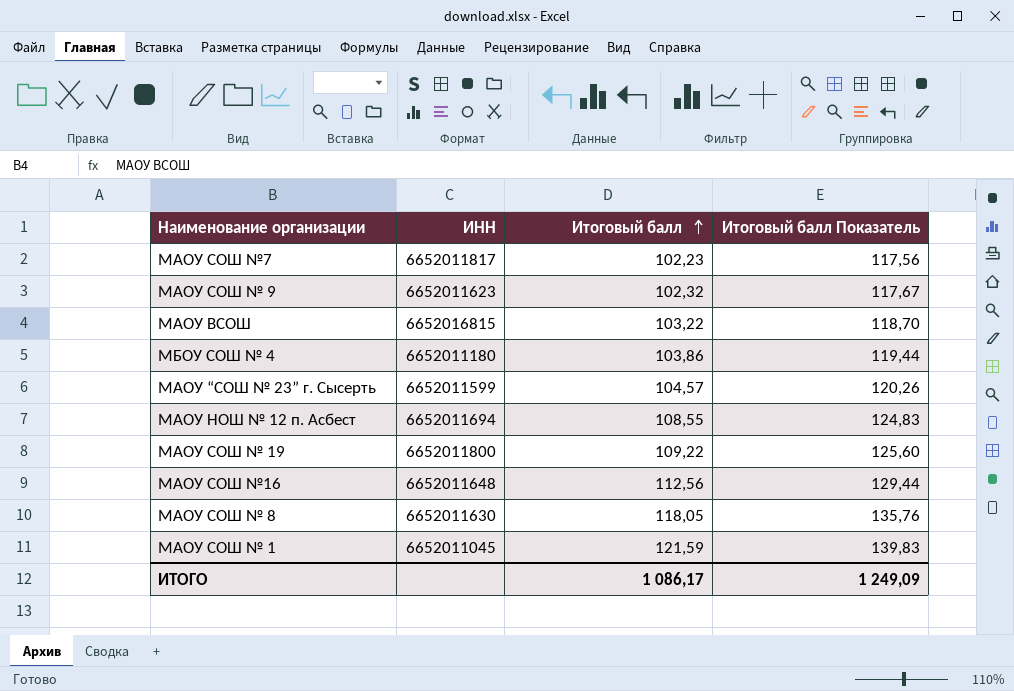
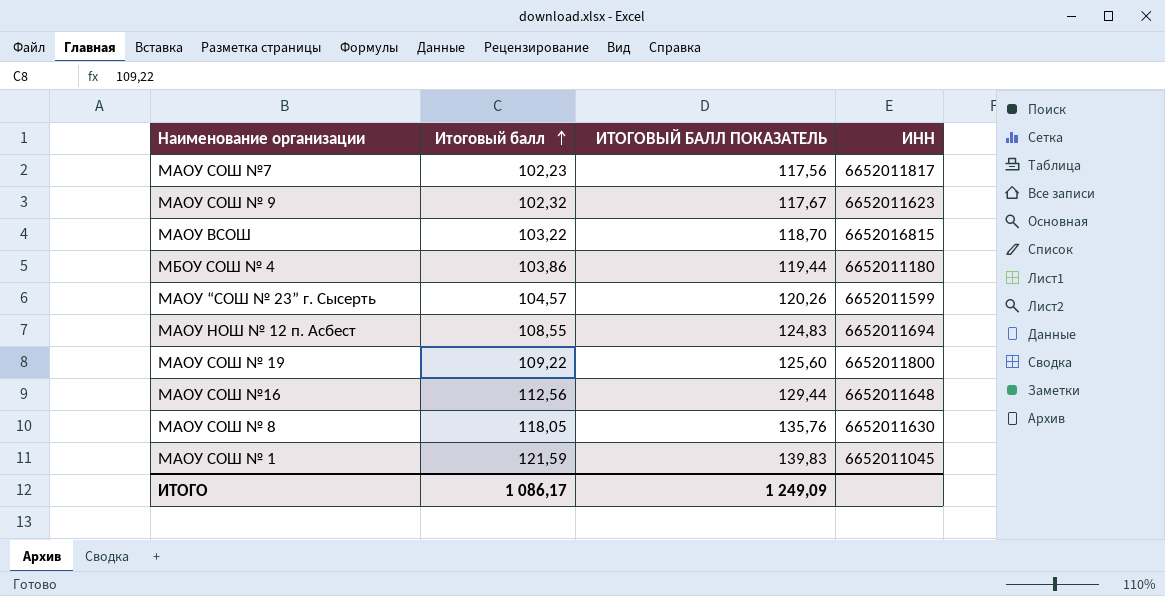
column name: Итоговый балл Показатель -> ИТОГОВЫЙ БАЛЛ ПОКАЗАТЕЛЬ
column ИНН | position: 2 -> 4

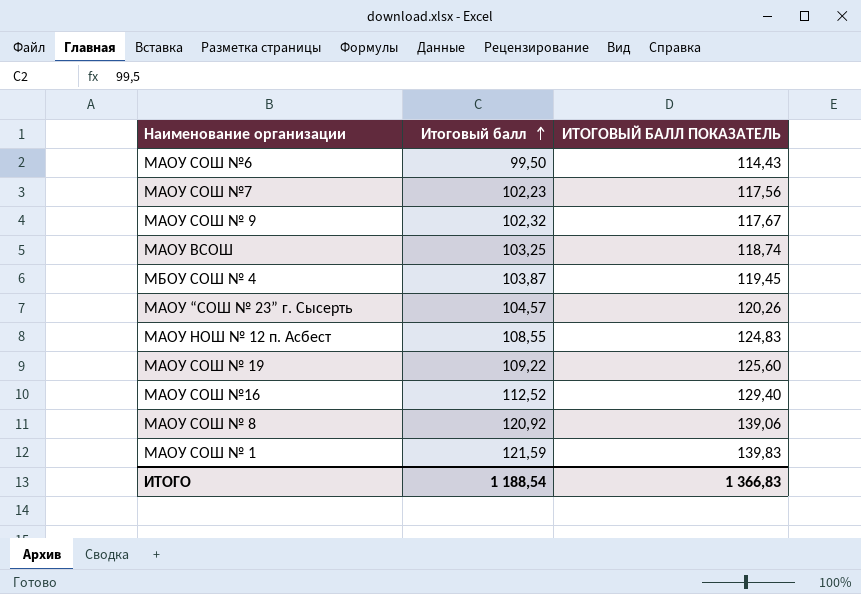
column ИНН | position: 4 -> none
row МАОУ СОШ №6: none -> 99,50 | 114,43
МАОУ ВСОШ | Итоговый балл: 103,22 -> 103,25
МАОУ ВСОШ | ИТОГОВЫЙ БАЛЛ ПОКАЗАТЕЛЬ: 118,70 -> 118,74
МБОУ СОШ № 4 | Итоговый балл: 103,86 -> 103,87
МБОУ СОШ № 4 | ИТОГОВЫЙ БАЛЛ ПОКАЗАТЕЛЬ: 119,44 -> 119,45
МАОУ СОШ №16 | Итоговый балл: 112,56 -> 112,52
МАОУ СОШ №16 | ИТОГОВЫЙ БАЛЛ ПОКАЗАТЕЛЬ: 129,44 -> 129,40
МАОУ СОШ № 8 | Итоговый балл: 118,05 -> 120,92
МАОУ СОШ № 8 | ИТОГОВЫЙ БАЛЛ ПОКАЗАТЕЛЬ: 135,76 -> 139,06
ИТОГО | Итоговый балл: 1 086,17 -> 1 188,54
ИТОГО | ИТОГОВЫЙ БАЛЛ ПОКАЗАТЕЛЬ: 1 249,09 -> 1 366,83

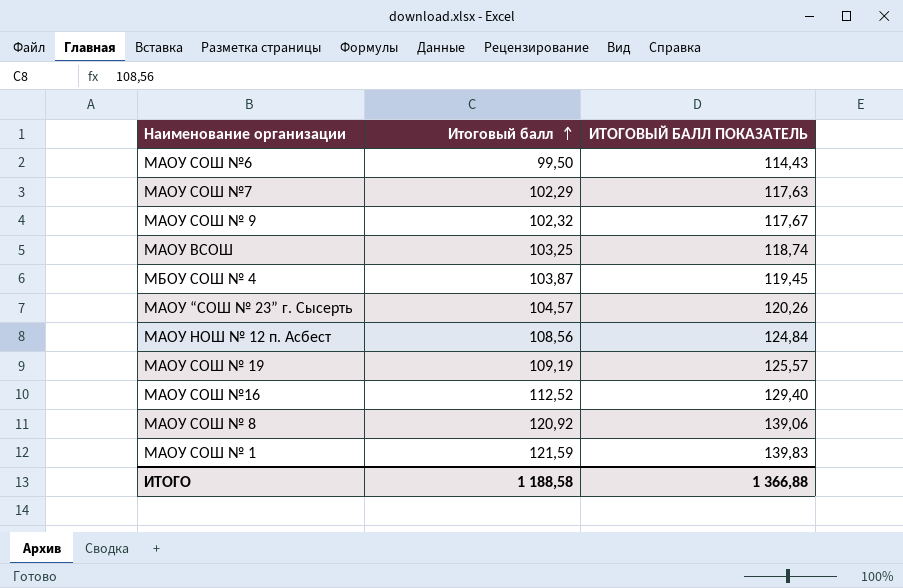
МАОУ СОШ №7 | Итоговый балл: 102,23 -> 102,29
МАОУ СОШ №7 | ИТОГОВЫЙ БАЛЛ ПОКАЗАТЕЛЬ: 117,56 -> 117,63
МАОУ НОШ № 12 п. Асбест | Итоговый балл: 108,55 -> 108,56
МАОУ НОШ № 12 п. Асбест | ИТОГОВЫЙ БАЛЛ ПОКАЗАТЕЛЬ: 124,83 -> 124,84
МАОУ СОШ № 19 | Итоговый балл: 109,22 -> 109,19
МАОУ СОШ № 19 | ИТОГОВЫЙ БАЛЛ ПОКАЗАТЕЛЬ: 125,60 -> 125,57
ИТОГО | Итоговый балл: 1 188,54 -> 1 188,58
ИТОГО | ИТОГОВЫЙ БАЛЛ ПОКАЗАТЕЛЬ: 1 366,83 -> 1 366,88

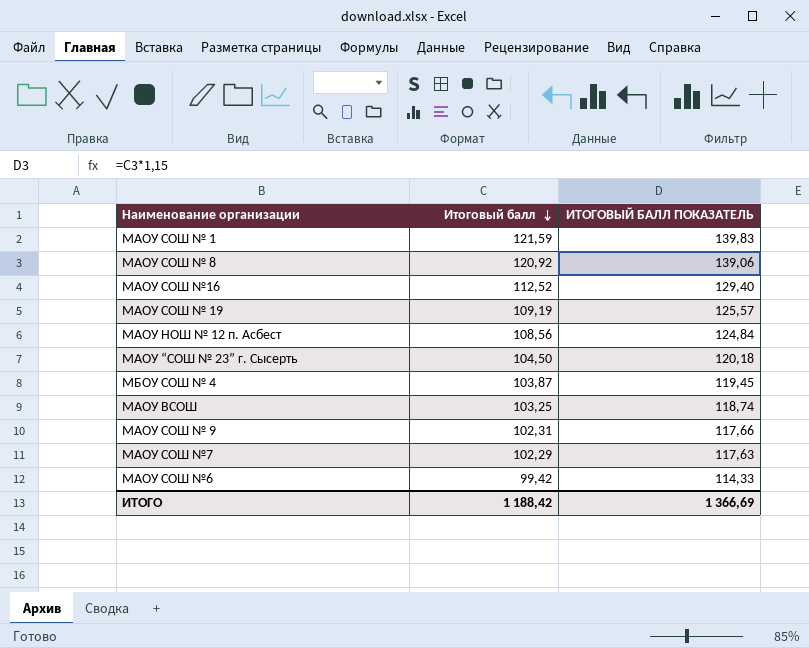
row order: Итоговый балл ascending -> Итоговый балл descending
МАОУ “СОШ № 23” г. Сысерть | Итоговый балл: 104,57 -> 104,50
МАОУ “СОШ № 23” г. Сысерть | ИТОГОВЫЙ БАЛЛ ПОКАЗАТЕЛЬ: 120,26 -> 120,18
МАОУ СОШ № 9 | Итоговый балл: 102,32 -> 102,31
МАОУ СОШ № 9 | ИТОГОВЫЙ БАЛЛ ПОКАЗАТЕЛЬ: 117,67 -> 117,66
МАОУ СОШ №6 | Итоговый балл: 99,50 -> 99,42
МАОУ СОШ №6 | ИТОГОВЫЙ БАЛЛ ПОКАЗАТЕЛЬ: 114,43 -> 114,33
ИТОГО | Итоговый балл: 1 188,58 -> 1 188,42
ИТОГО | ИТОГОВЫЙ БАЛЛ ПОКАЗАТЕЛЬ: 1 366,88 -> 1 366,69

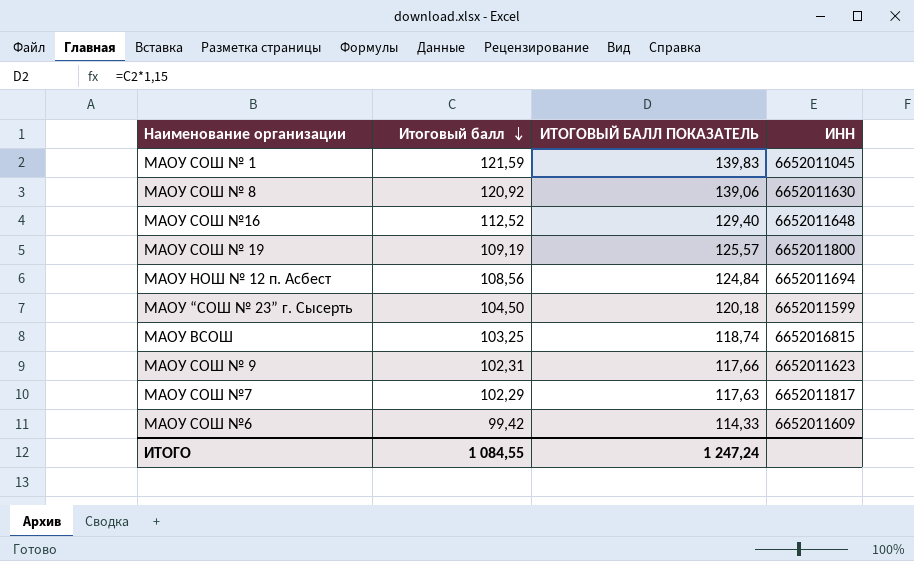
column ИНН | position: none -> 4
row МБОУ СОШ № 4: 103,87 | 119,45 -> none
ИТОГО | Итоговый балл: 1 188,42 -> 1 084,55
ИТОГО | ИТОГОВЫЙ БАЛЛ ПОКАЗАТЕЛЬ: 1 366,69 -> 1 247,24

